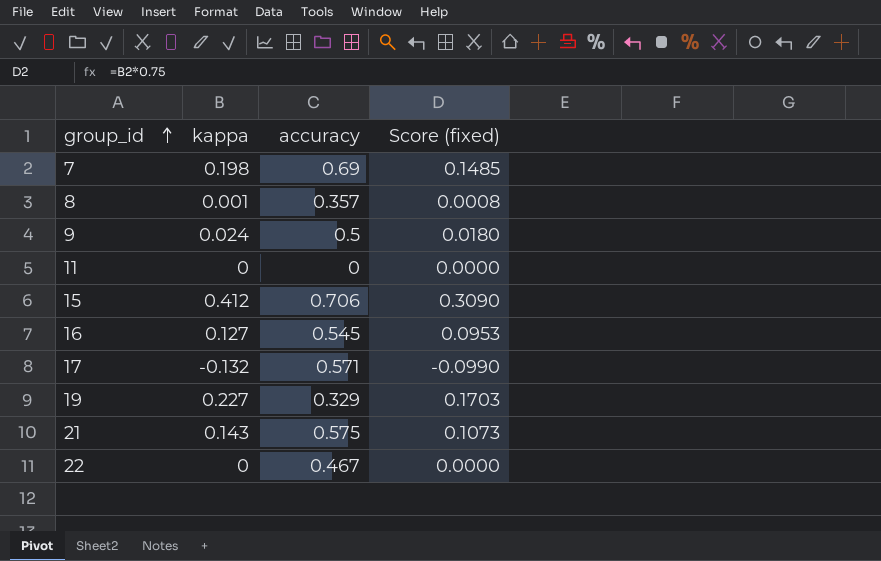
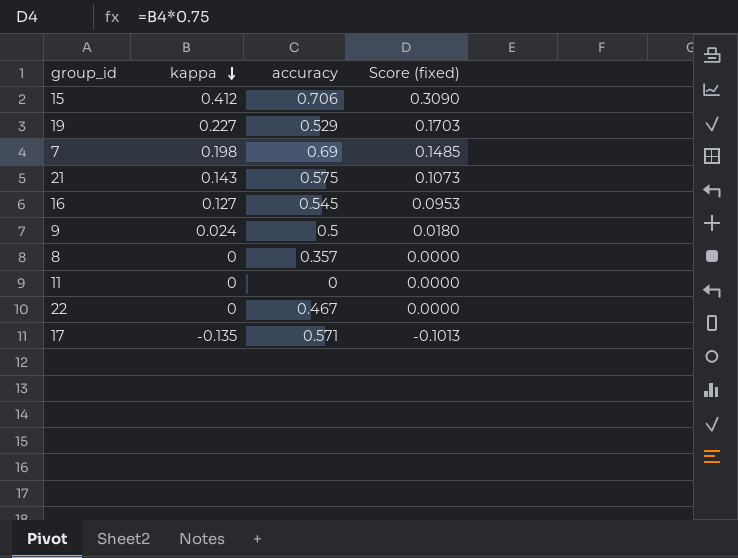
row order: group_id ascending -> kappa descending
19 | accuracy: 0.329 -> 0.529
8 | kappa: 0.001 -> 0
8 | Score (fixed): 0.0008 -> 0.0000
17 | kappa: -0.132 -> -0.135
17 | Score (fixed): -0.0990 -> -0.1013

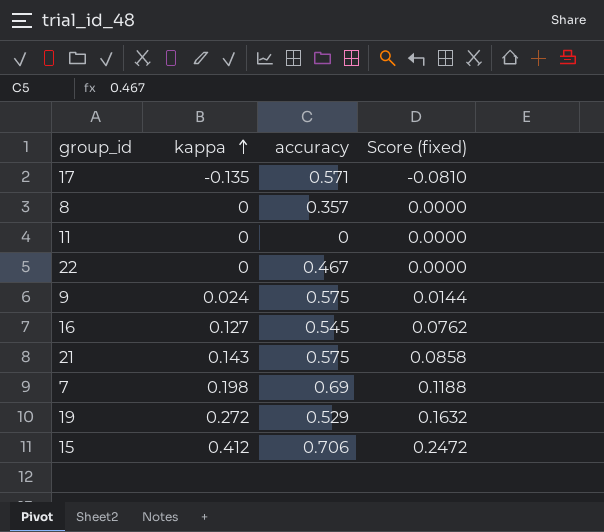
row order: kappa descending -> kappa ascending
column Score (fixed) | formula: [kappa] * 0.75 -> [kappa] * 0.6
9 | accuracy: 0.5 -> 0.575
19 | kappa: 0.227 -> 0.272

